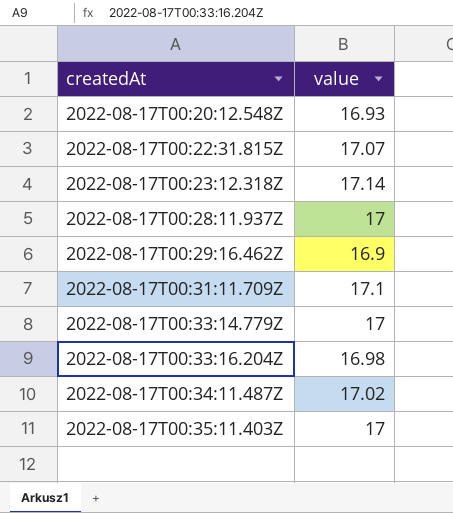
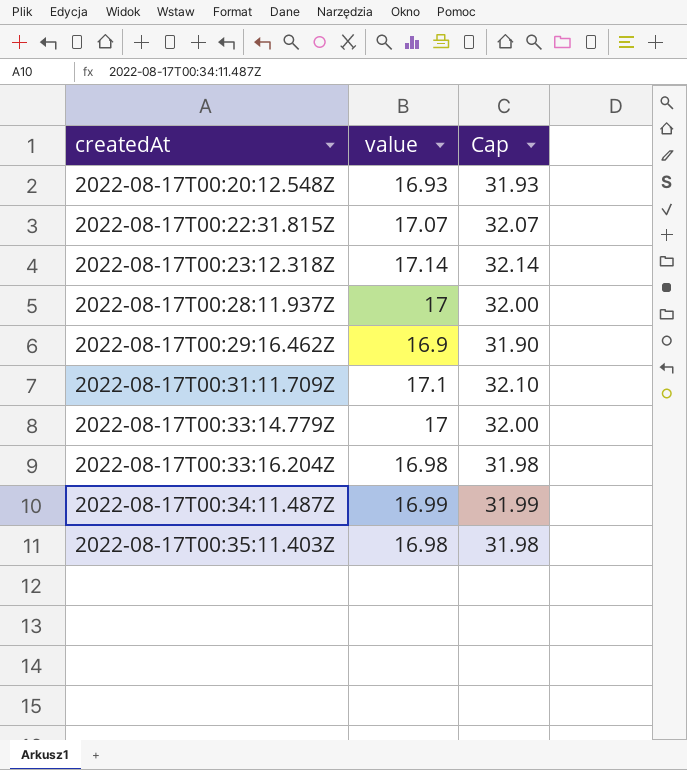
column Cap | formula: none -> [value] + 15
2022-08-17T00:34:11.487Z | value: 17.02 -> 16.99
2022-08-17T00:35:11.403Z | value: 17 -> 16.98

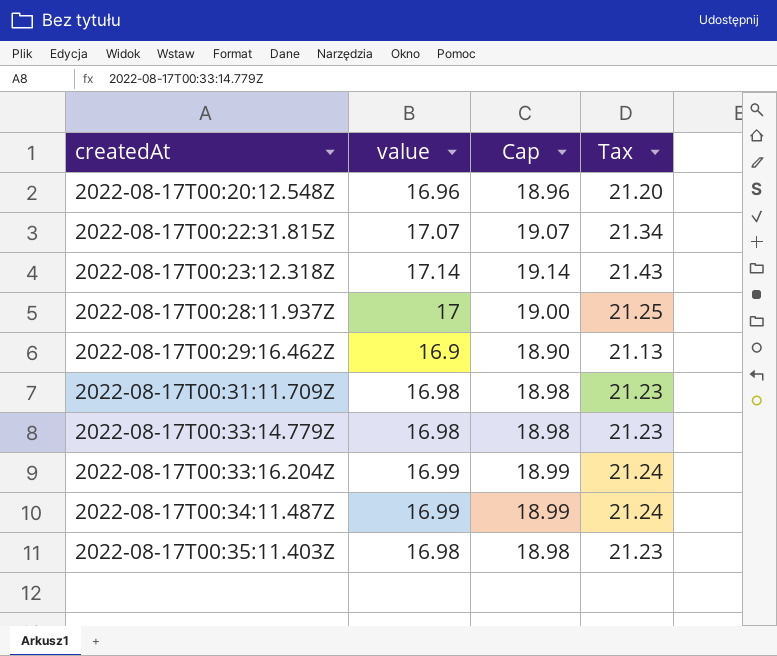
column Cap | formula: [value] + 15 -> [value] + 2
column Tax | formula: none -> [value] * 1.25
2022-08-17T00:20:12.548Z | value: 16.93 -> 16.96
2022-08-17T00:31:11.709Z | value: 17.1 -> 16.98
2022-08-17T00:33:14.779Z | value: 17 -> 16.98
2022-08-17T00:33:16.204Z | value: 16.98 -> 16.99

